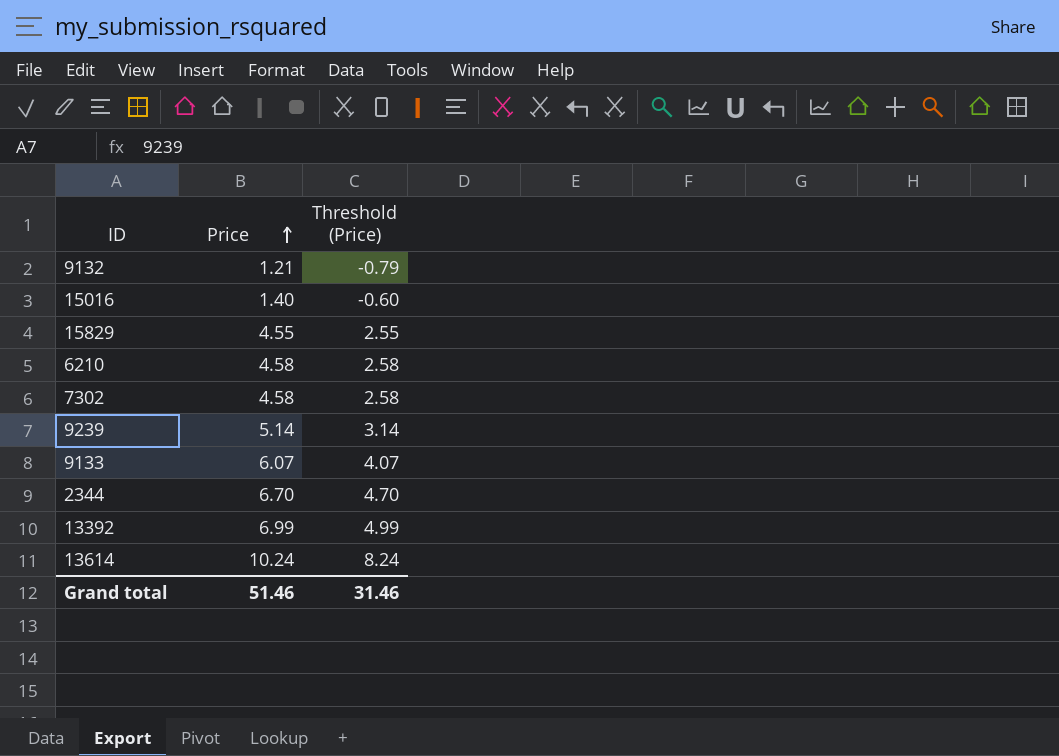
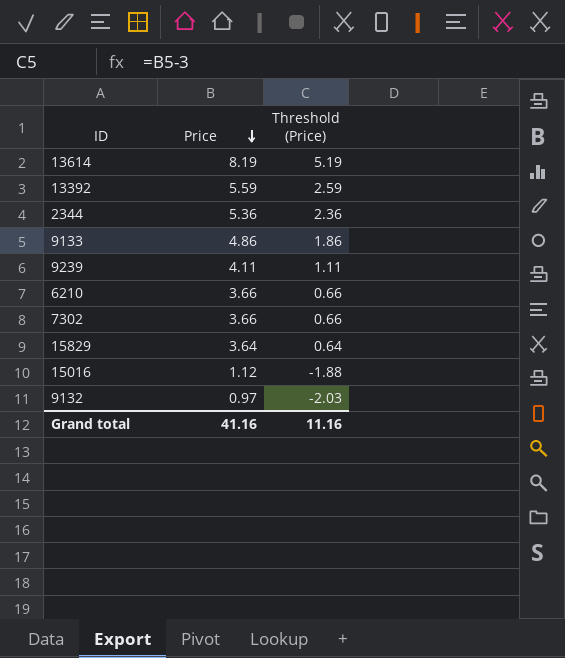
row order: Price ascending -> Price descending
column Threshold (Price) | formula: [Price] - 2 -> [Price] - 3
13614 | Price: 10.24 -> 8.19
13392 | Price: 6.99 -> 5.59
2344 | Price: 6.70 -> 5.36
9133 | Price: 6.07 -> 4.86
9239 | Price: 5.14 -> 4.11
6210 | Price: 4.58 -> 3.66
7302 | Price: 4.58 -> 3.66
15829 | Price: 4.55 -> 3.64
15016 | Price: 1.40 -> 1.12
9132 | Price: 1.21 -> 0.97
Grand total | Price: 51.46 -> 41.16
Grand total | Threshold (Price): 31.46 -> 11.16

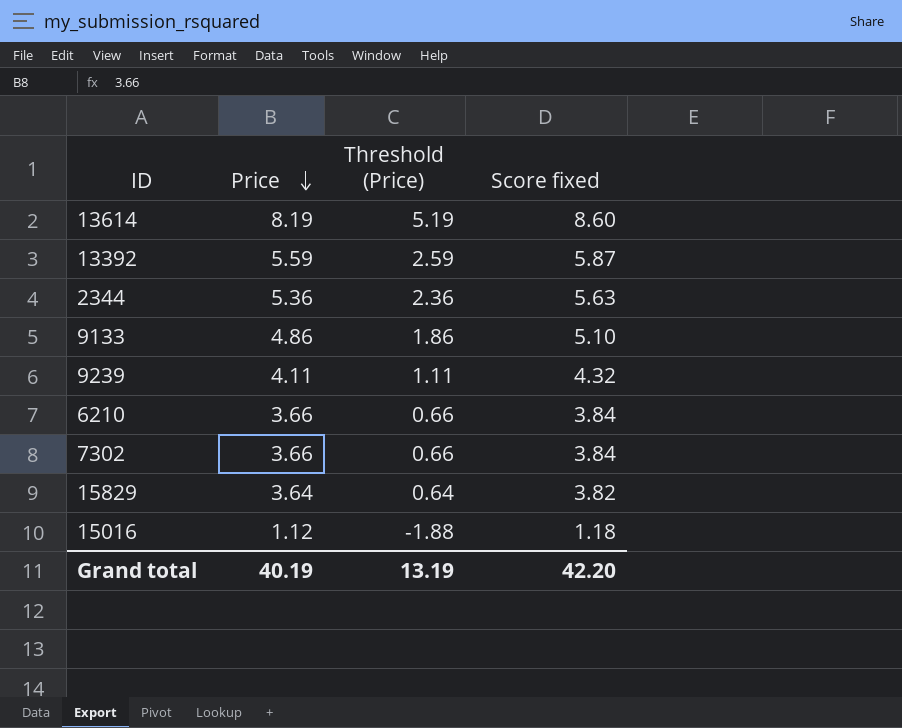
column Score fixed | formula: none -> [Price] * 1.05
row 9132: 0.97 | -2.03 -> none
Grand total | Price: 41.16 -> 40.19
Grand total | Threshold (Price): 11.16 -> 13.19

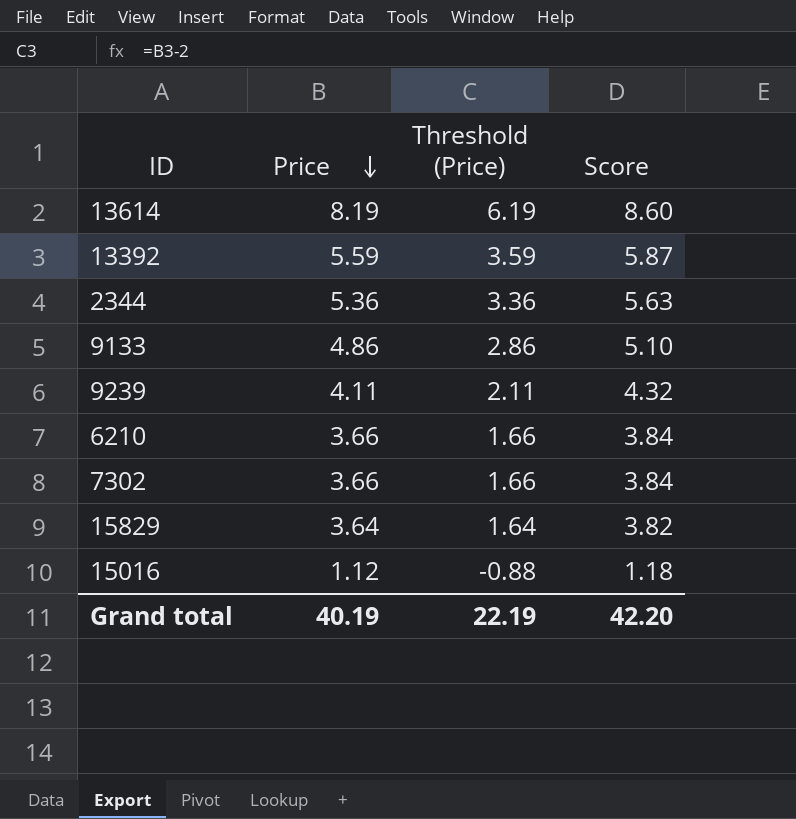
column Threshold (Price) | formula: [Price] - 3 -> [Price] - 2
column name: Score fixed -> Score
Grand total | Threshold (Price): 13.19 -> 22.19

